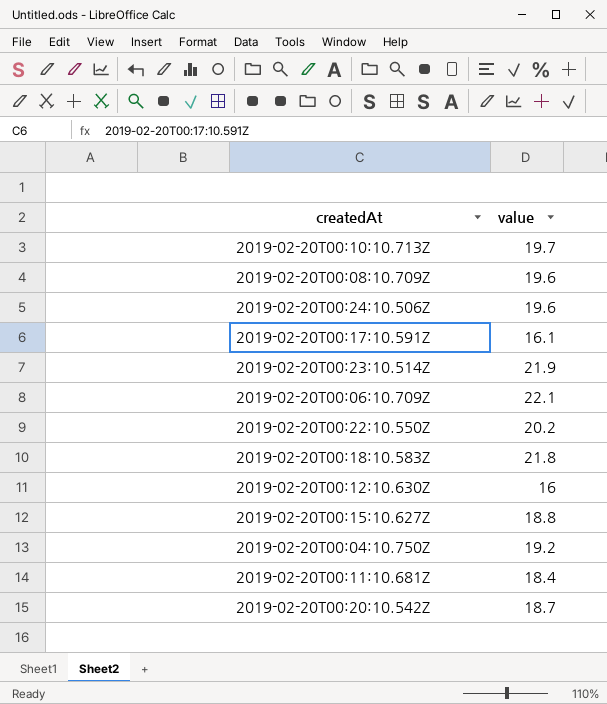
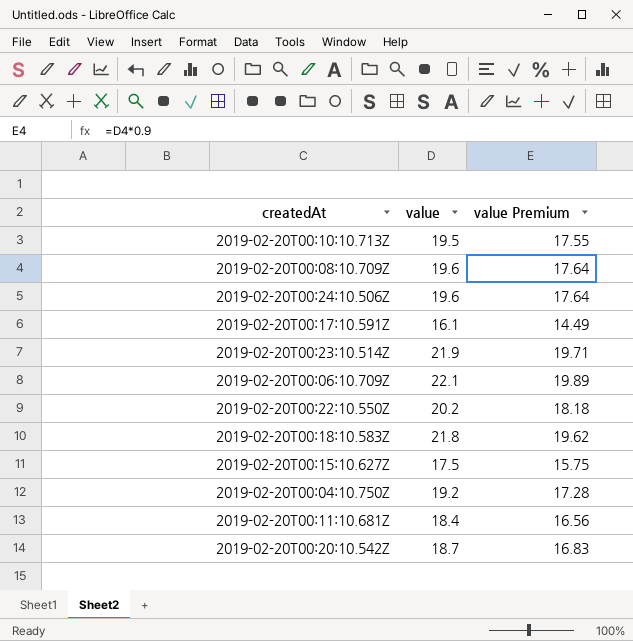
column value Premium | formula: none -> [value] * 0.9
row 2019-02-20T00:12:10.630Z: 16 -> none
2019-02-20T00:10:10.713Z | value: 19.7 -> 19.5
2019-02-20T00:15:10.627Z | value: 18.8 -> 17.5

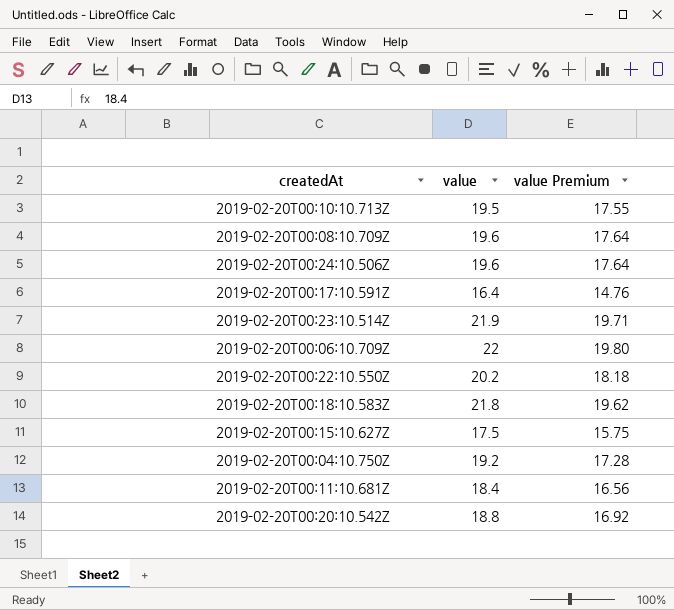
2019-02-20T00:17:10.591Z | value: 16.1 -> 16.4
2019-02-20T00:17:10.591Z | value Premium: 14.49 -> 14.76
2019-02-20T00:06:10.709Z | value: 22.1 -> 22
2019-02-20T00:06:10.709Z | value Premium: 19.89 -> 19.80
2019-02-20T00:20:10.542Z | value: 18.7 -> 18.8
2019-02-20T00:20:10.542Z | value Premium: 16.83 -> 16.92

